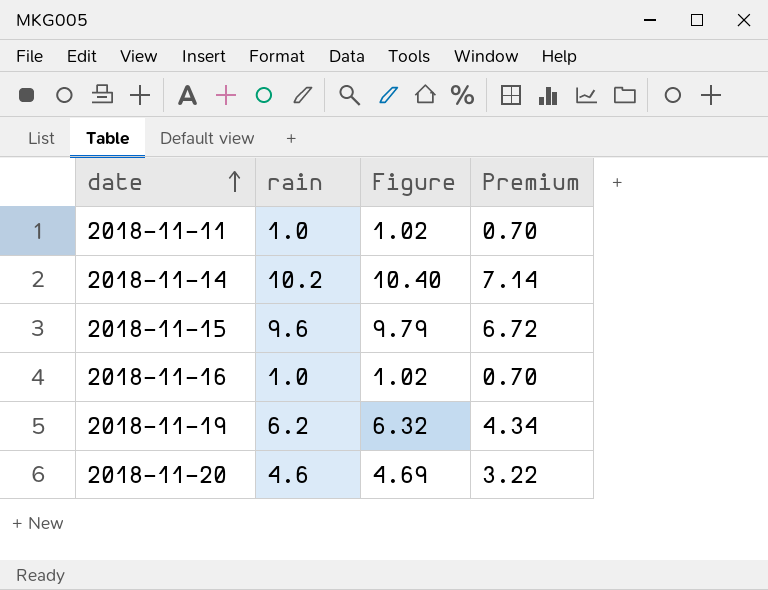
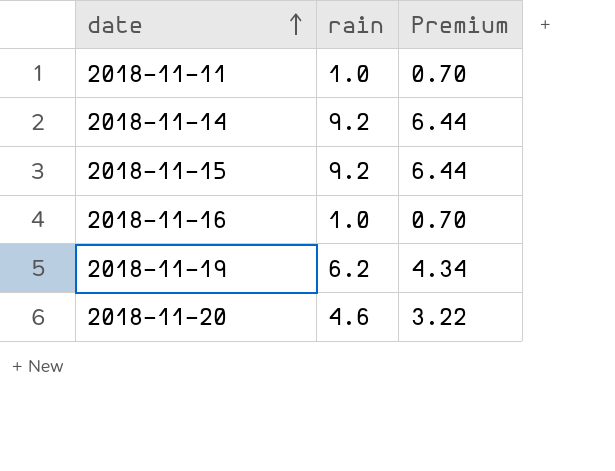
column Figure | formula: [rain] * 1.02 -> none
2018-11-14 | rain: 10.2 -> 9.2
2018-11-14 | Premium: 7.14 -> 6.44
2018-11-15 | rain: 9.6 -> 9.2
2018-11-15 | Premium: 6.72 -> 6.44

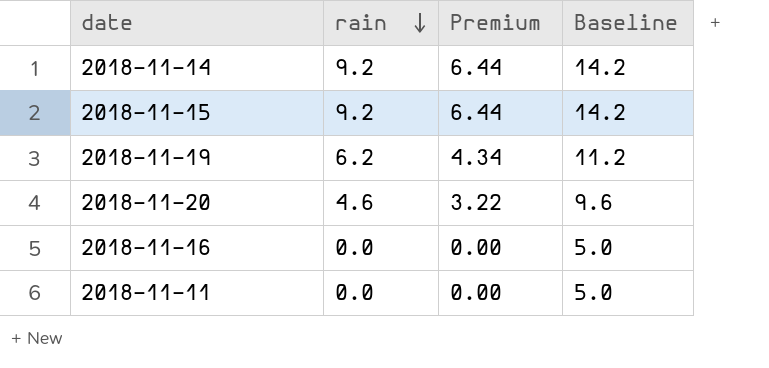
row order: date ascending -> rain descending
column Baseline | formula: none -> [rain] + 5
2018-11-16 | rain: 1.0 -> 0.0
2018-11-16 | Premium: 0.70 -> 0.00
2018-11-11 | rain: 1.0 -> 0.0
2018-11-11 | Premium: 0.70 -> 0.00

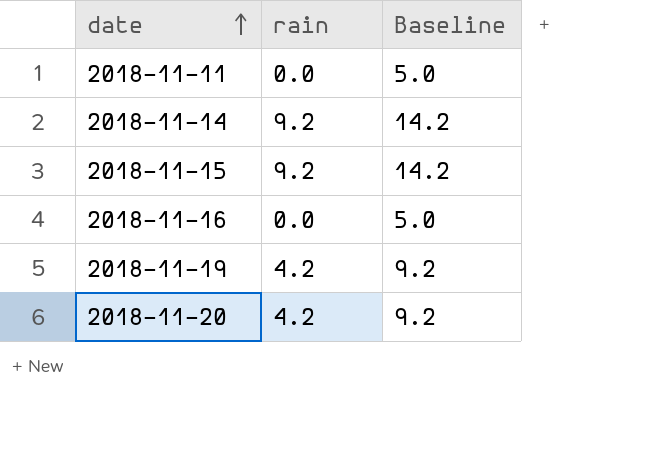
row order: rain descending -> date ascending
column Premium | formula: [rain] * 0.7 -> none
2018-11-19 | rain: 6.2 -> 4.2
2018-11-19 | Baseline: 11.2 -> 9.2
2018-11-20 | rain: 4.6 -> 4.2
2018-11-20 | Baseline: 9.6 -> 9.2

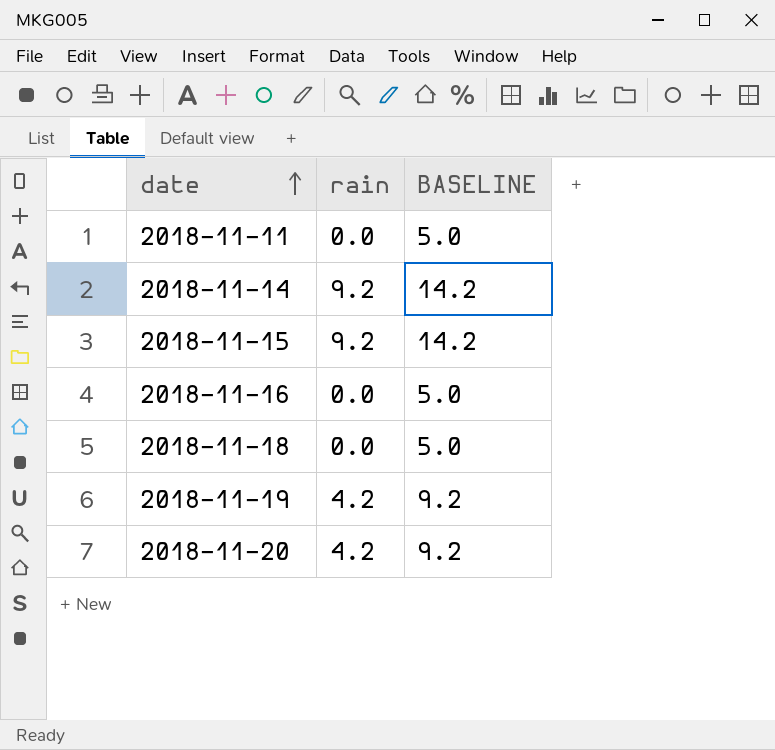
column name: Baseline -> BASELINE
row 2018-11-18: none -> 0.0 | 5.0

